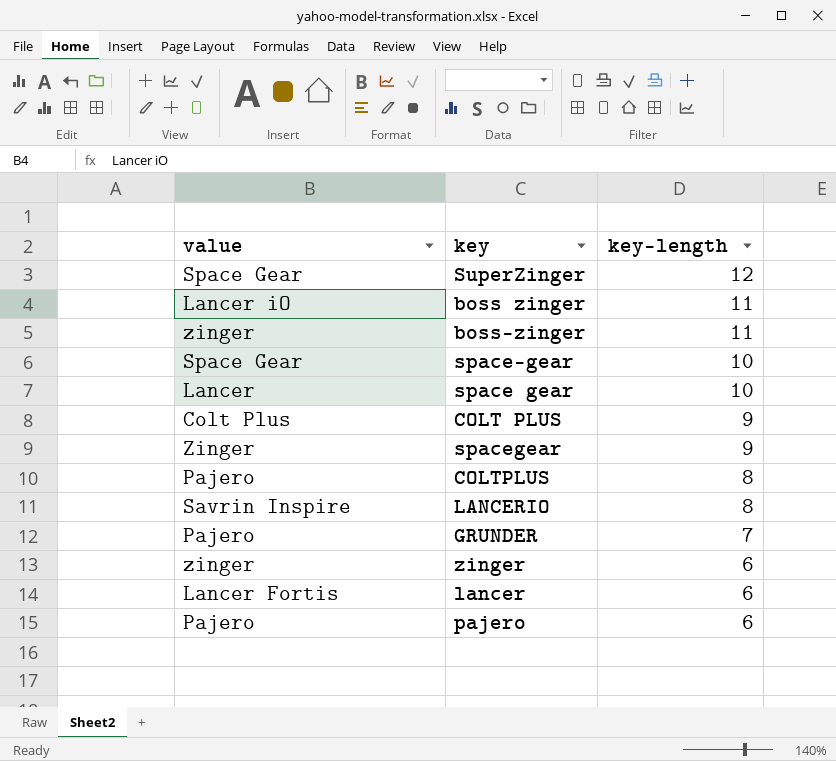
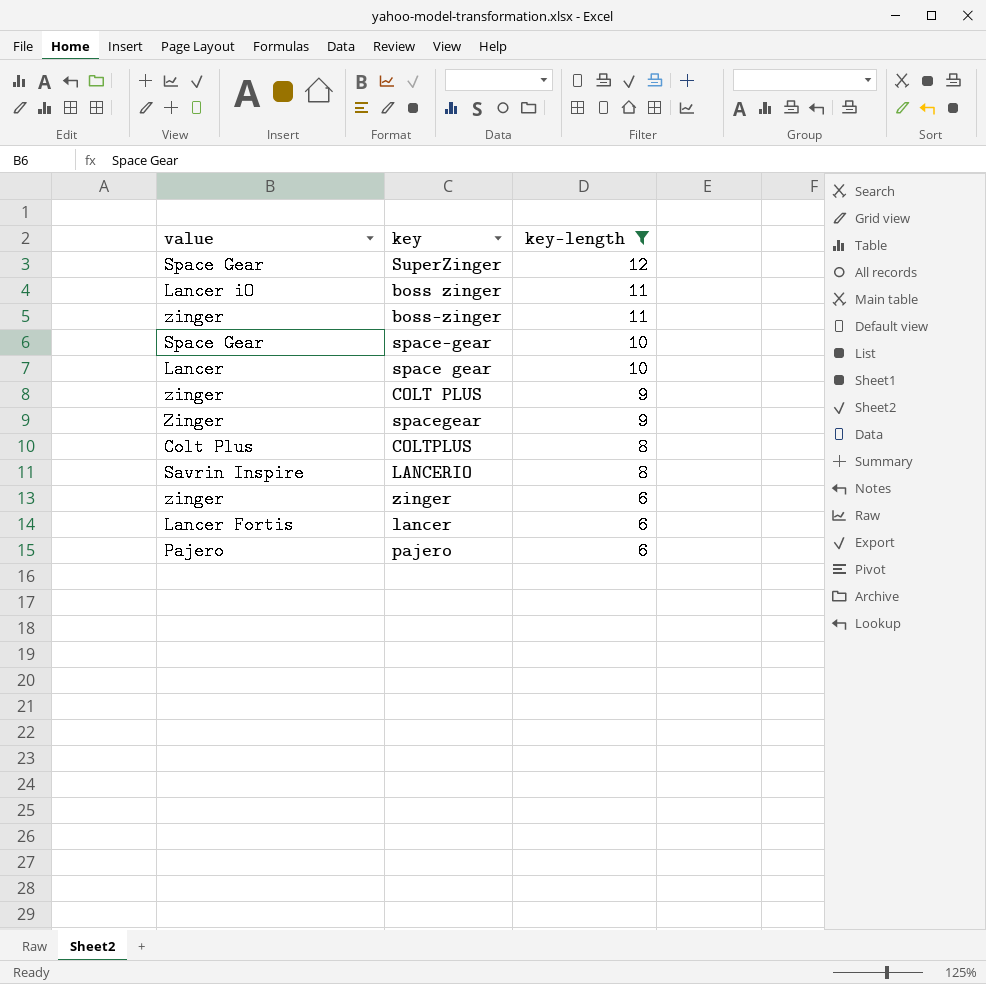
filter: none -> key-length != 7
COLT PLUS | value: Colt Plus -> zinger
COLTPLUS | value: Pajero -> Colt Plus

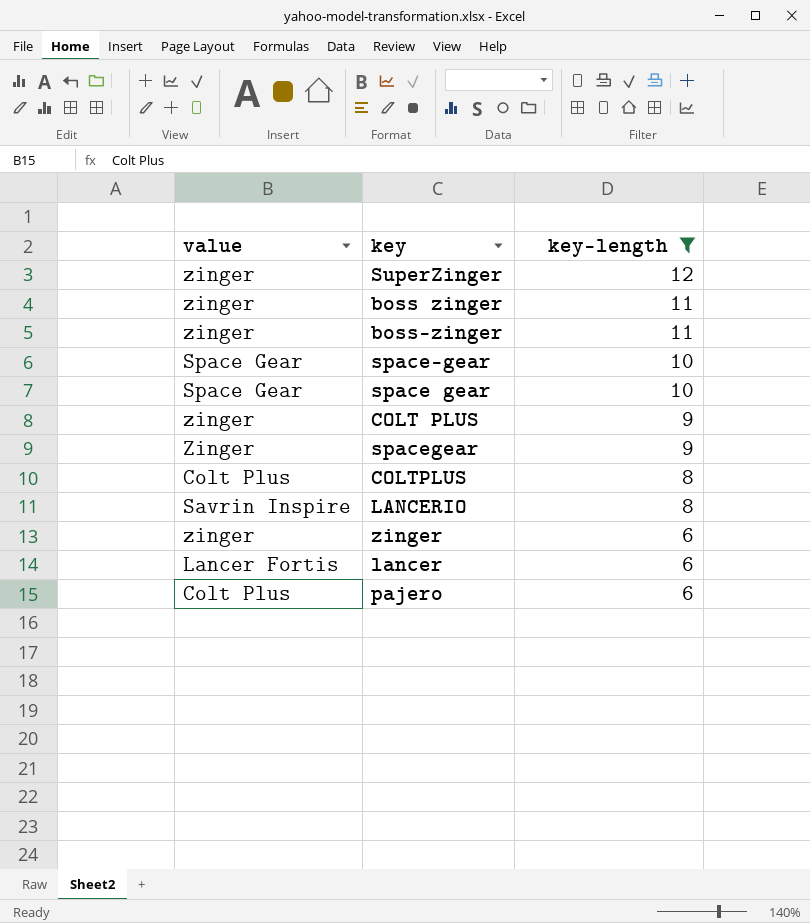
SuperZinger | value: Space Gear -> zinger
boss zinger | value: Lancer iO -> zinger
space gear | value: Lancer -> Space Gear
pajero | value: Pajero -> Colt Plus

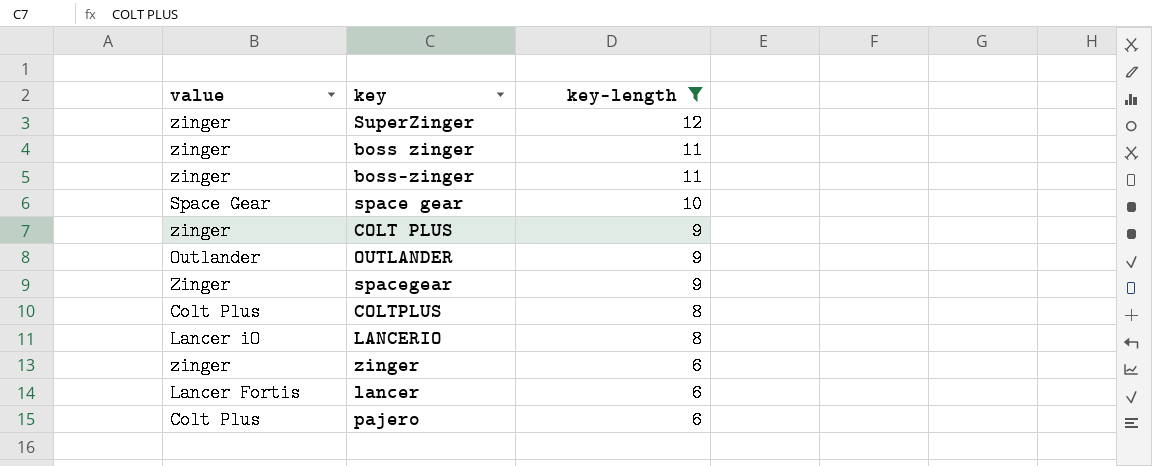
row space-gear: Space Gear | 10 -> none
row OUTLANDER: none -> Outlander | 9
LANCERIO | value: Savrin Inspire -> Lancer iO

